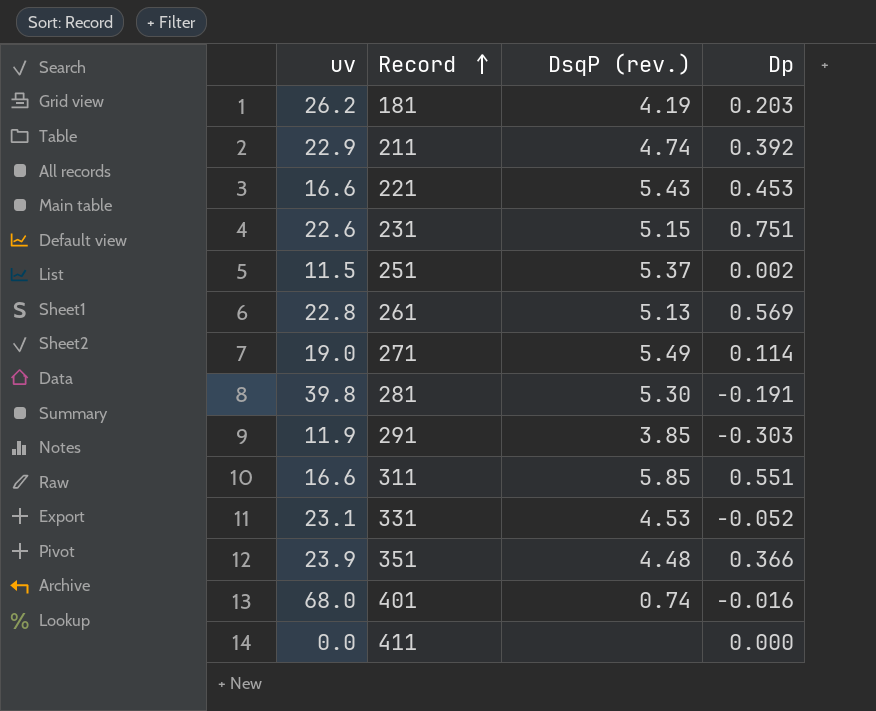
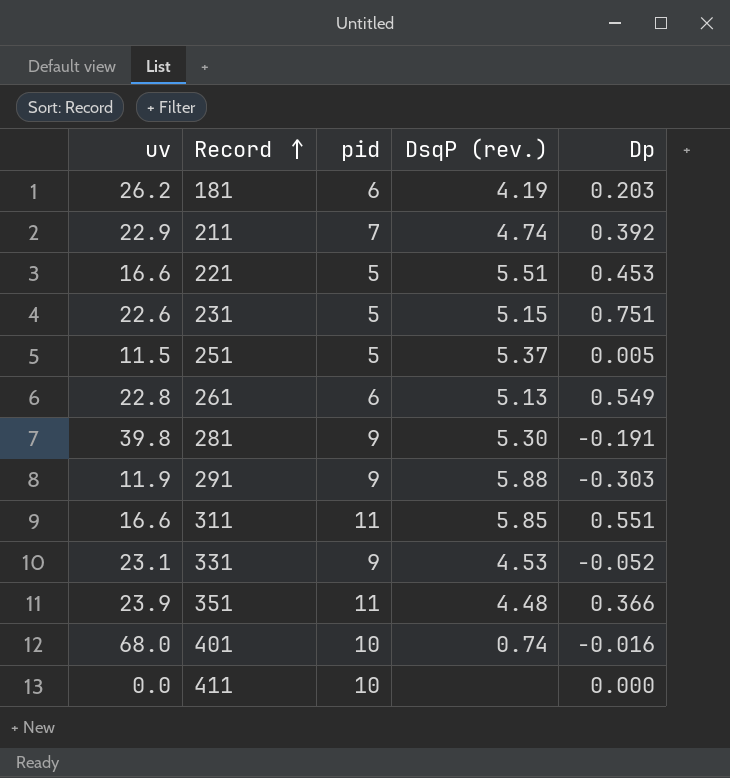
column pid | position: none -> 3
row 271: 19.0 | 5.49 | 0.114 -> none
221 | DsqP (rev.): 5.43 -> 5.51
251 | Dp: 0.002 -> 0.005
261 | Dp: 0.569 -> 0.549
291 | DsqP (rev.): 3.85 -> 5.88

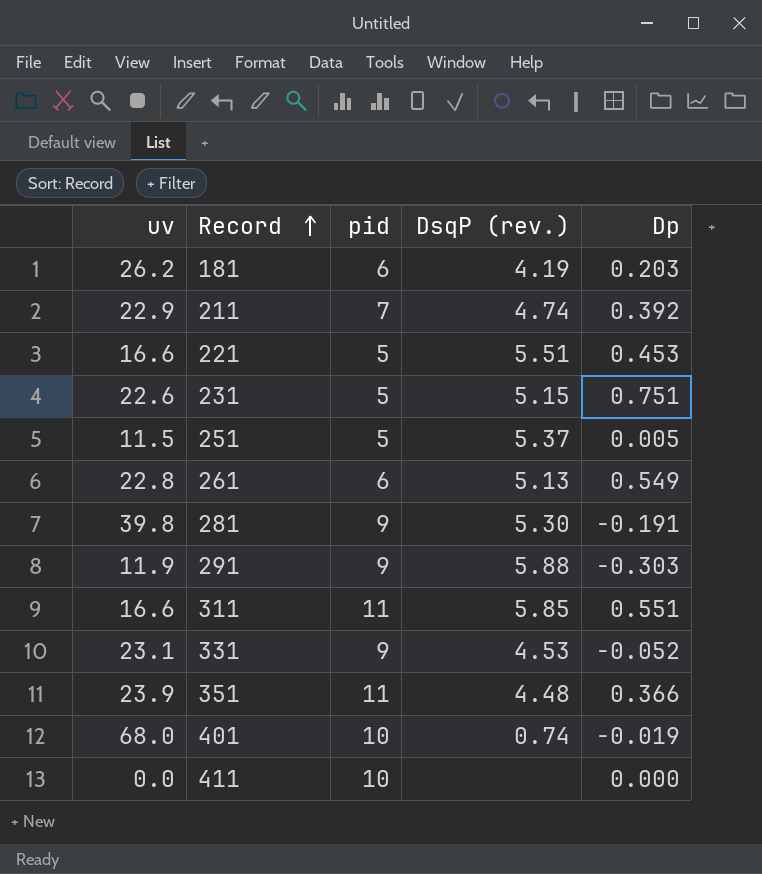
401 | Dp: -0.016 -> -0.019

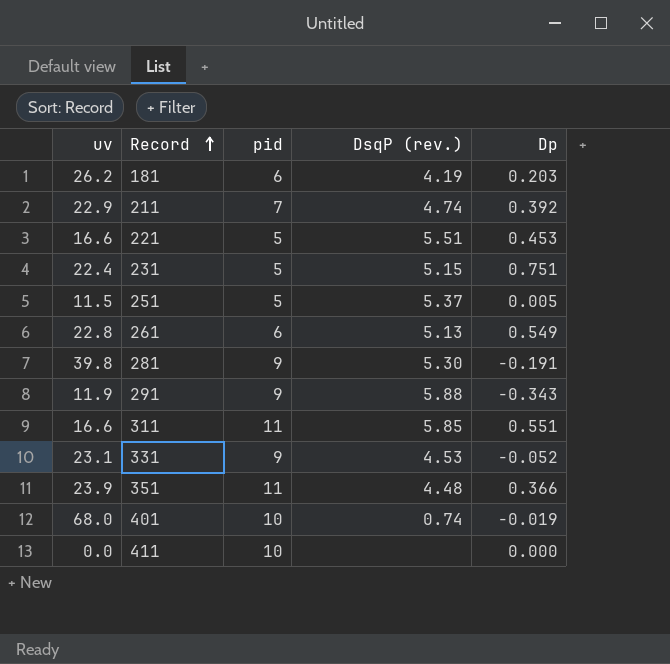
231 | uv: 22.6 -> 22.4
291 | Dp: -0.303 -> -0.343

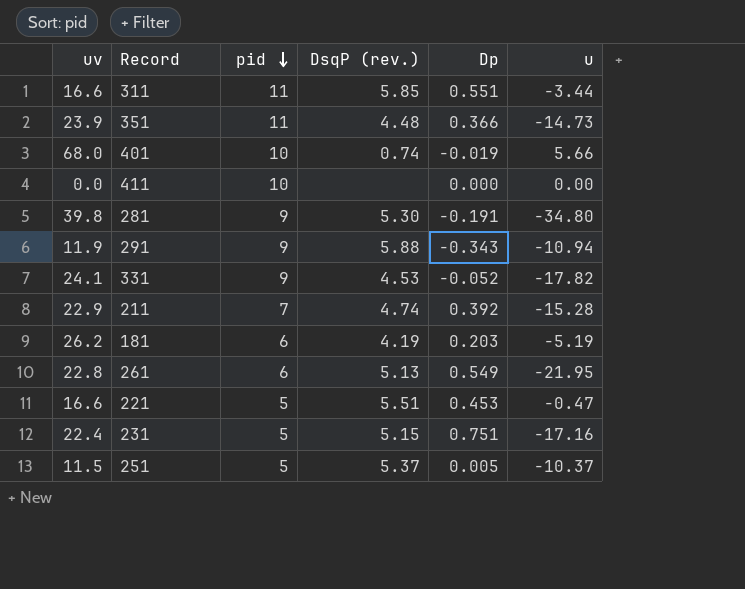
row order: Record ascending -> pid descending
column u | position: none -> 6
331 | uv: 23.1 -> 24.1

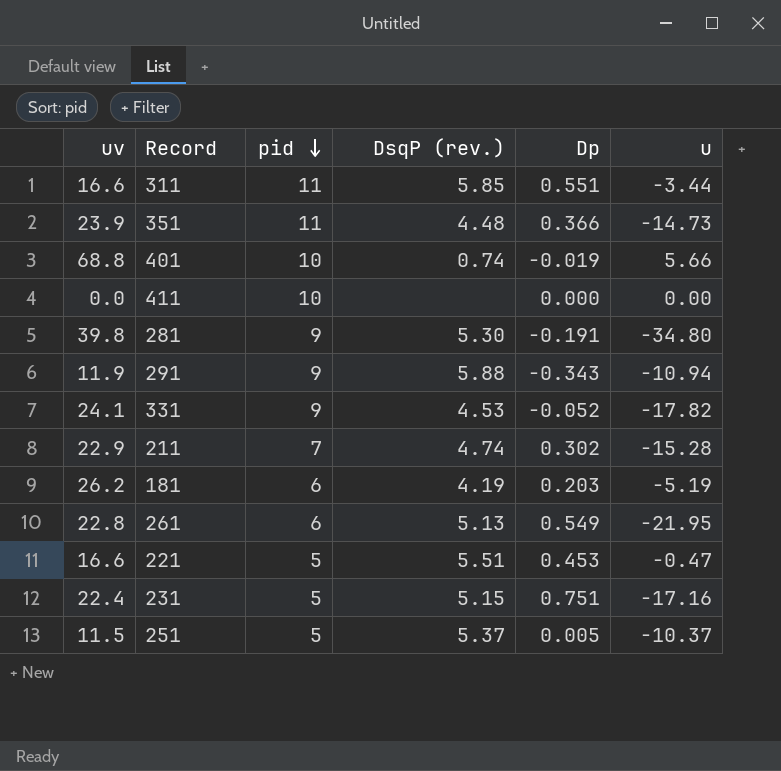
401 | uv: 68.0 -> 68.8
211 | Dp: 0.392 -> 0.302

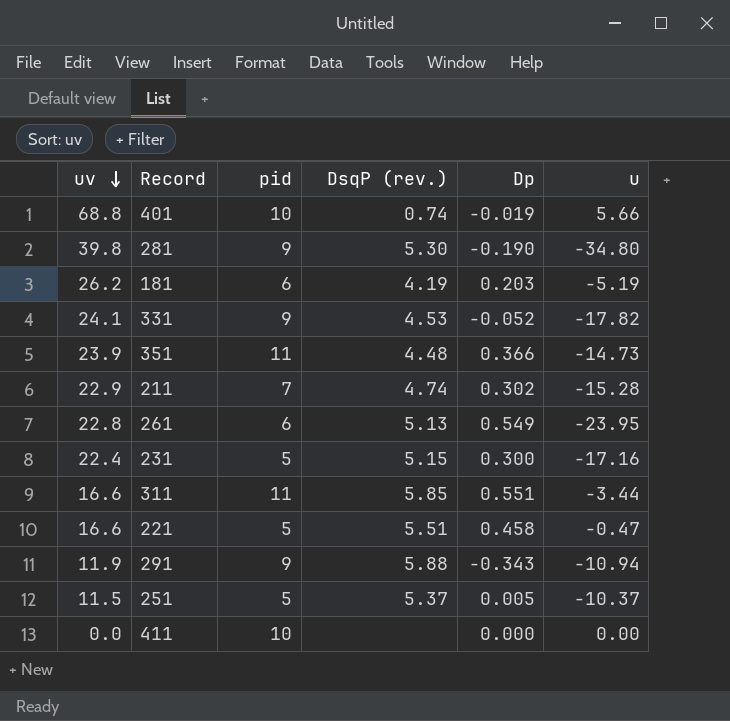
row order: pid descending -> uv descending
281 | Dp: -0.191 -> -0.190
261 | u: -21.95 -> -23.95
231 | Dp: 0.751 -> 0.300
221 | Dp: 0.453 -> 0.458

